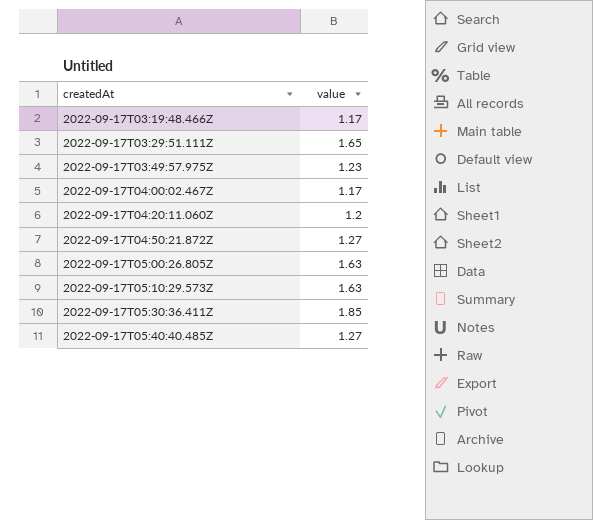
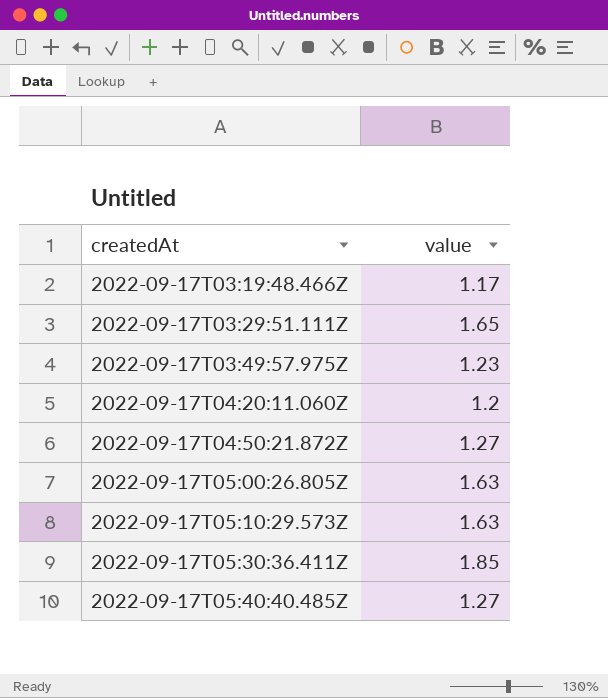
row 2022-09-17T04:00:02.467Z: 1.17 -> none

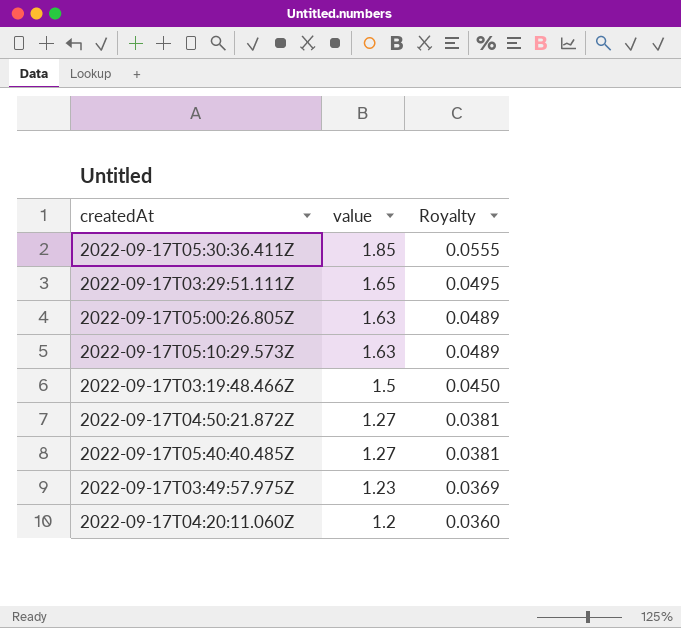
row order: createdAt ascending -> value descending
column Royalty | formula: none -> [value] * 0.03
2022-09-17T03:19:48.466Z | value: 1.17 -> 1.5

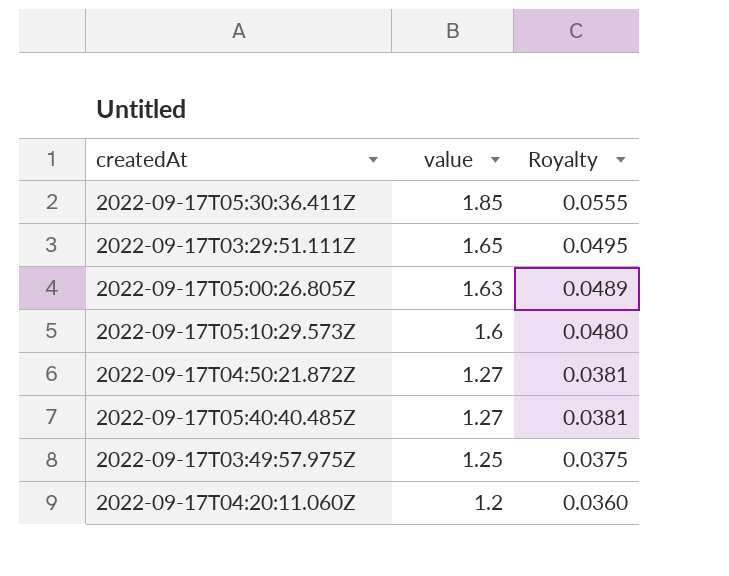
row 2022-09-17T03:19:48.466Z: 1.5 | 0.0450 -> none
2022-09-17T05:10:29.573Z | value: 1.63 -> 1.6
2022-09-17T05:10:29.573Z | Royalty: 0.0489 -> 0.0480
2022-09-17T03:49:57.975Z | value: 1.23 -> 1.25
2022-09-17T03:49:57.975Z | Royalty: 0.0369 -> 0.0375

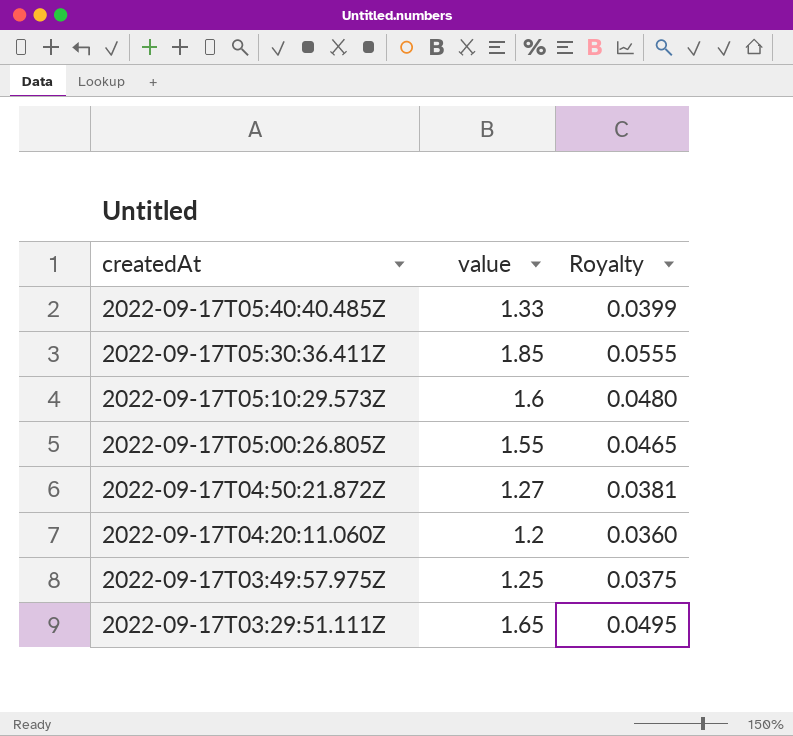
row order: value descending -> createdAt descending
2022-09-17T05:40:40.485Z | value: 1.27 -> 1.33
2022-09-17T05:40:40.485Z | Royalty: 0.0381 -> 0.0399
2022-09-17T05:00:26.805Z | value: 1.63 -> 1.55
2022-09-17T05:00:26.805Z | Royalty: 0.0489 -> 0.0465

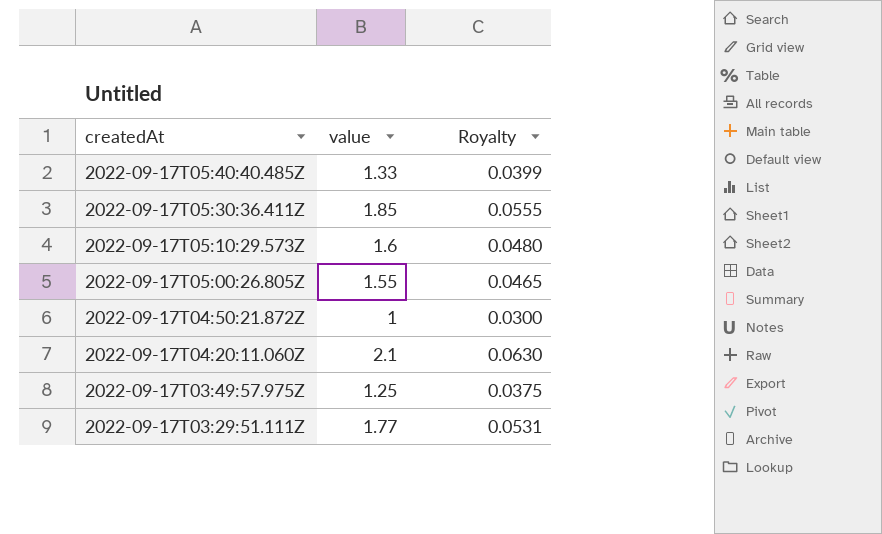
2022-09-17T04:50:21.872Z | value: 1.27 -> 1
2022-09-17T04:50:21.872Z | Royalty: 0.0381 -> 0.0300
2022-09-17T04:20:11.060Z | value: 1.2 -> 2.1
2022-09-17T04:20:11.060Z | Royalty: 0.0360 -> 0.0630
2022-09-17T03:29:51.111Z | value: 1.65 -> 1.77
2022-09-17T03:29:51.111Z | Royalty: 0.0495 -> 0.0531

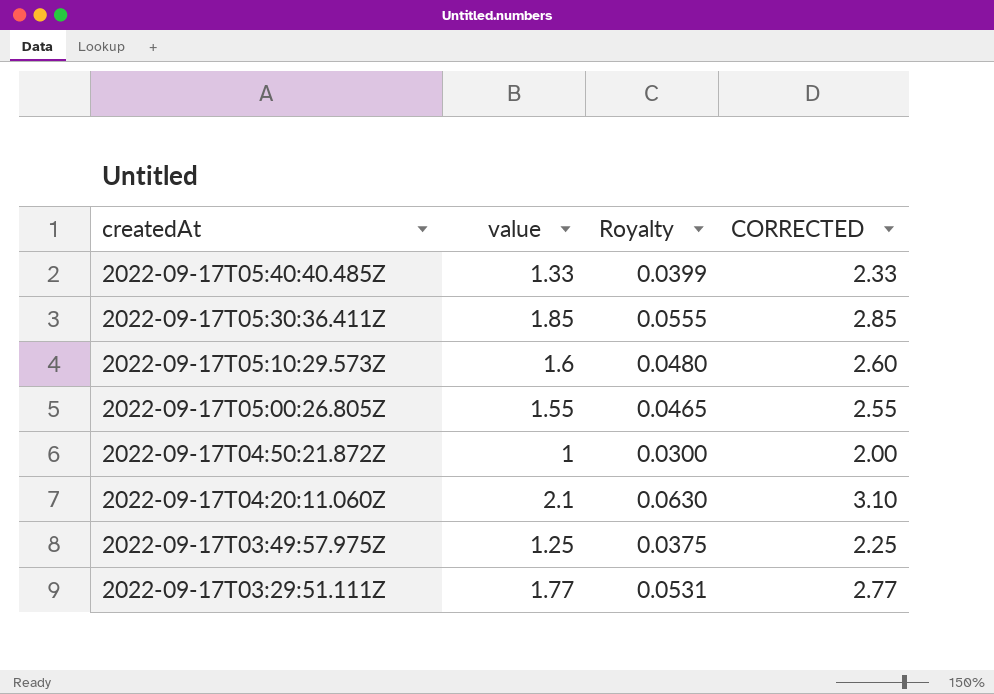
column CORRECTED | formula: none -> [value] + 1

